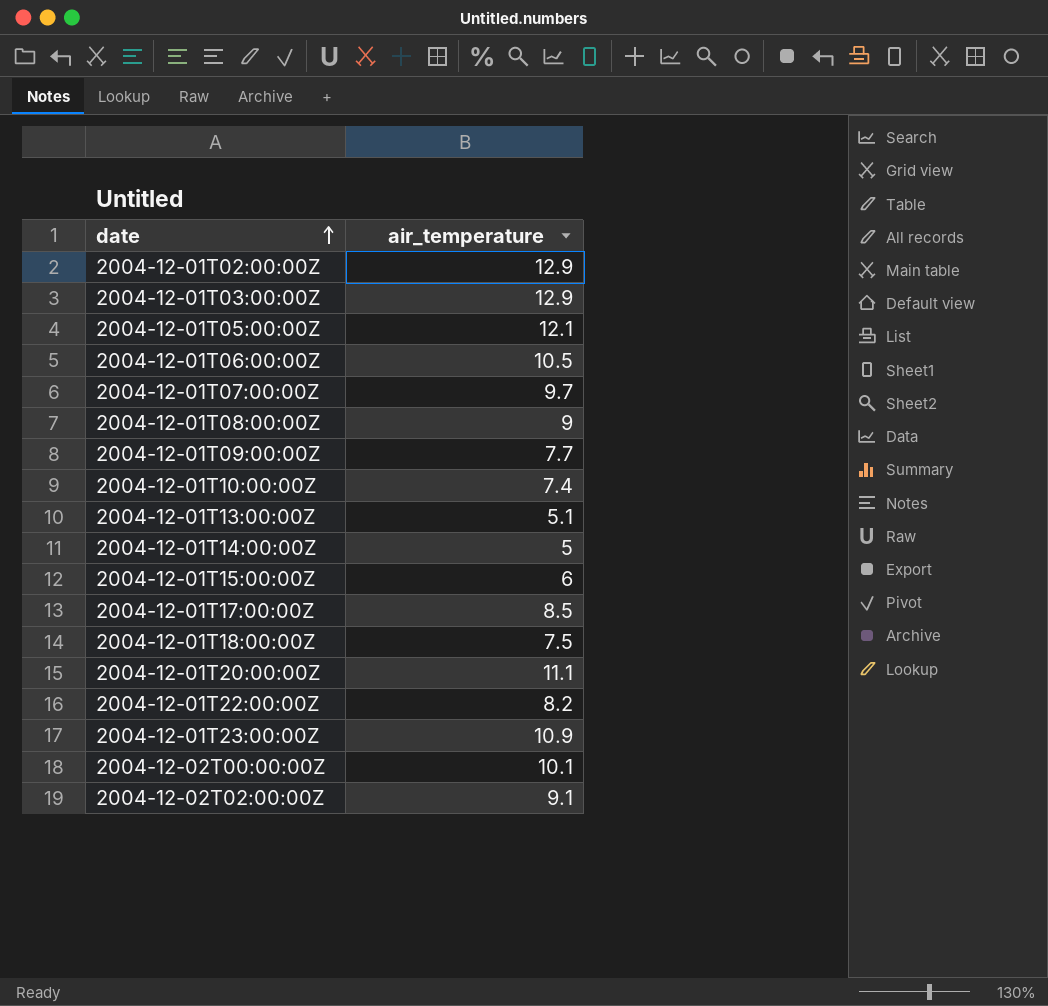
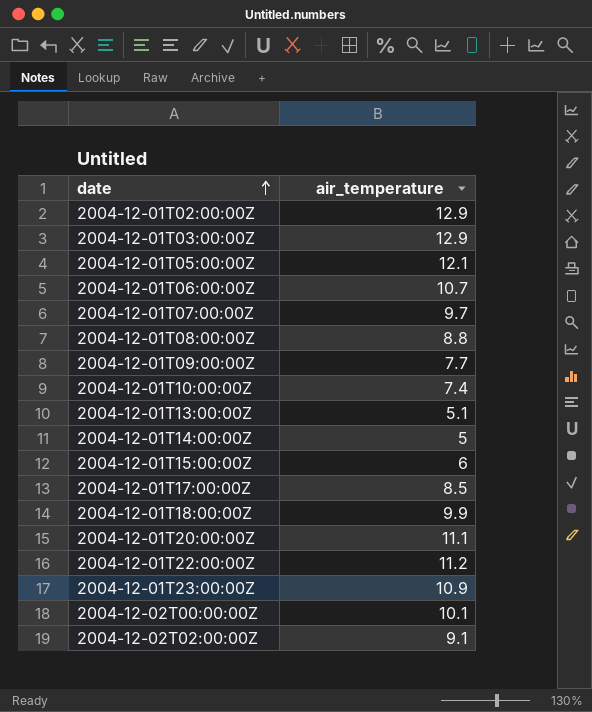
2004-12-01T06:00:00Z | air_temperature: 10.5 -> 10.7
2004-12-01T08:00:00Z | air_temperature: 9 -> 8.8
2004-12-01T18:00:00Z | air_temperature: 7.5 -> 9.9
2004-12-01T22:00:00Z | air_temperature: 8.2 -> 11.2

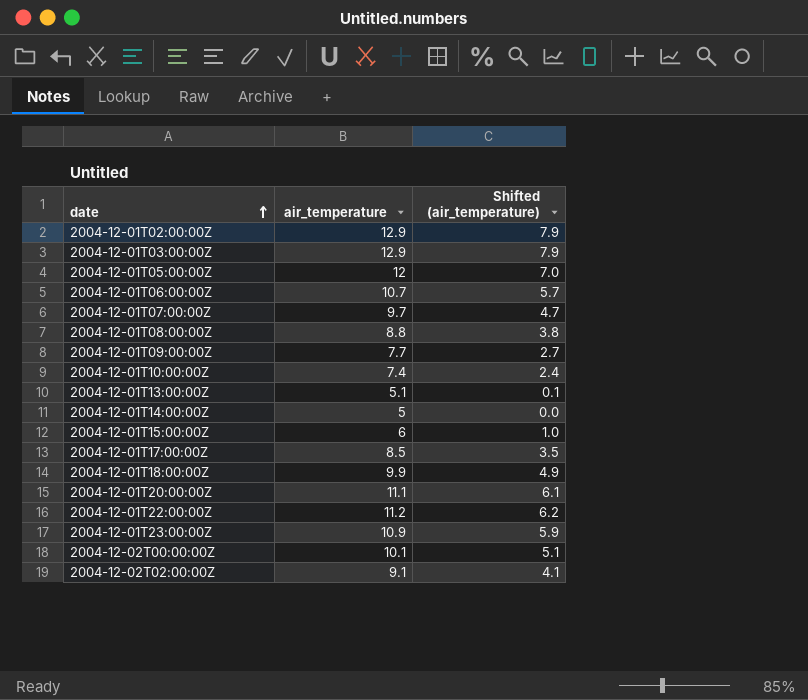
column Shifted (air_temperature) | formula: none -> [air_temperature] - 5
2004-12-01T05:00:00Z | air_temperature: 12.1 -> 12

